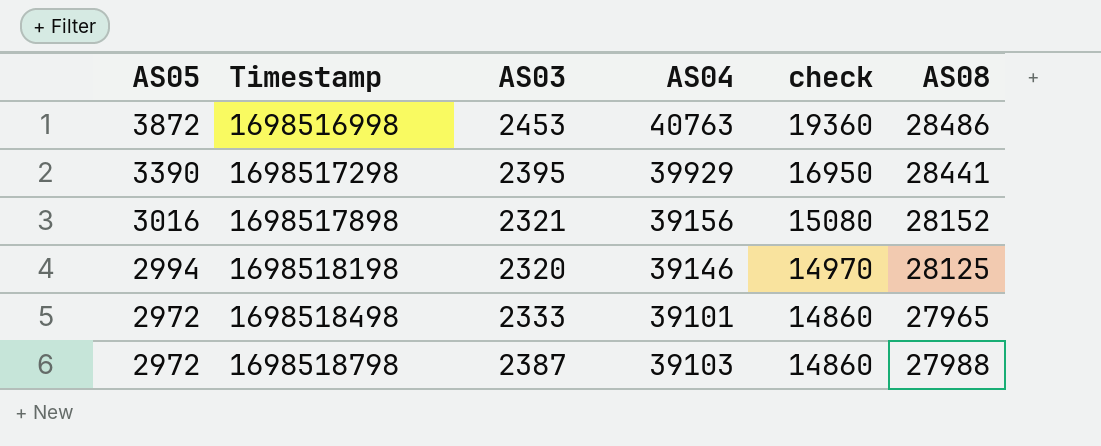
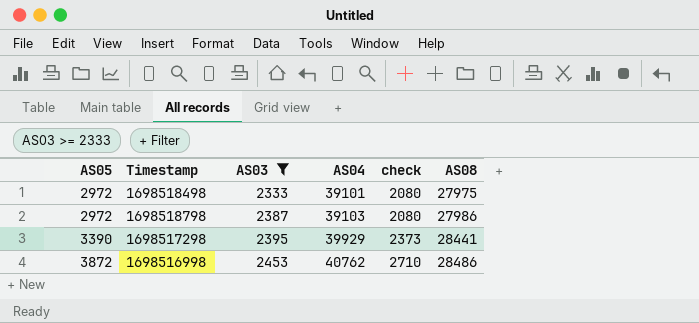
filter: none -> AS03 >= 2333
row order: AS05 descending -> AS05 ascending
column check | formula: [AS05] * 5 -> [AS05] * 0.7
1698518498 | AS08: 27965 -> 27975
1698518798 | AS08: 27988 -> 27986
1698516998 | AS04: 40763 -> 40762

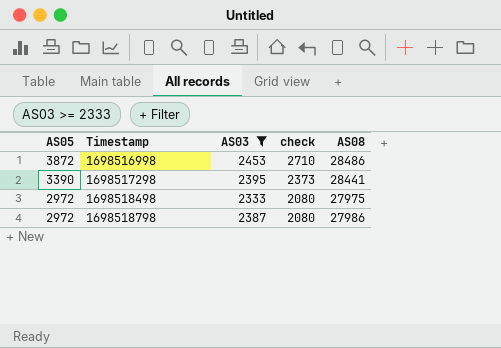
row order: AS05 ascending -> AS05 descending
column AS04 | position: 4 -> none

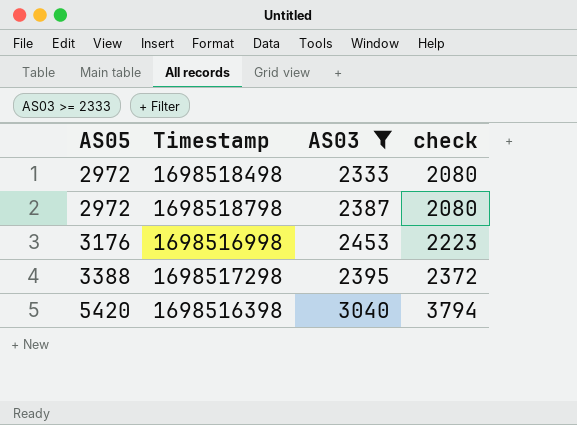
row order: AS05 descending -> AS05 ascending
column AS08 | position: 5 -> none
1698516998 | AS05: 3872 -> 3176
1698516998 | check: 2710 -> 2223
1698517298 | AS05: 3390 -> 3388
1698517298 | check: 2373 -> 2372
row 1698516398: none -> 5420 | 3040 | 3794

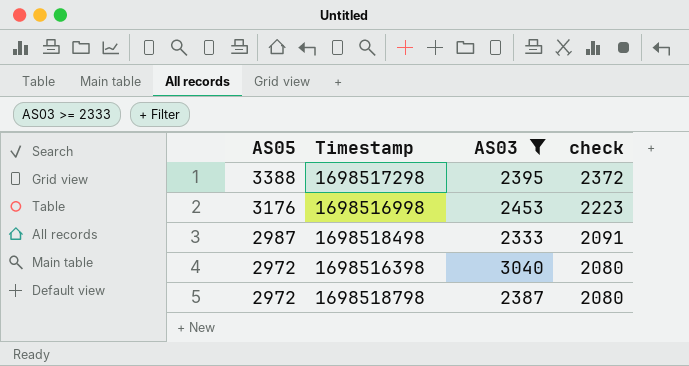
row order: AS05 ascending -> AS05 descending
1698518498 | AS05: 2972 -> 2987
1698518498 | check: 2080 -> 2091
1698516398 | AS05: 5420 -> 2972
1698516398 | check: 3794 -> 2080

